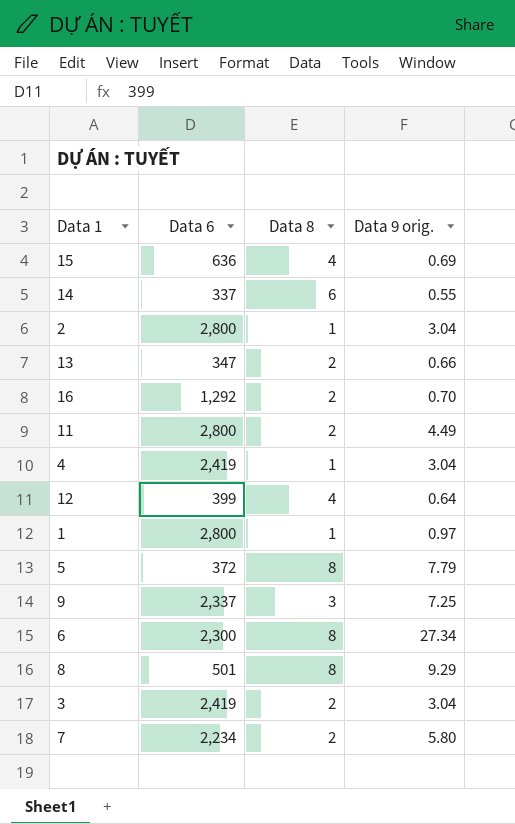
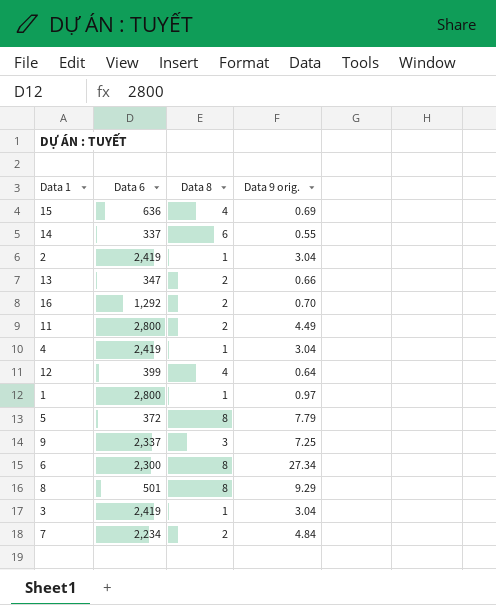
2 | Data 6: 2,800 -> 2,419
3 | Data 8: 2 -> 1
7 | Data 9 orig.: 5.80 -> 4.84

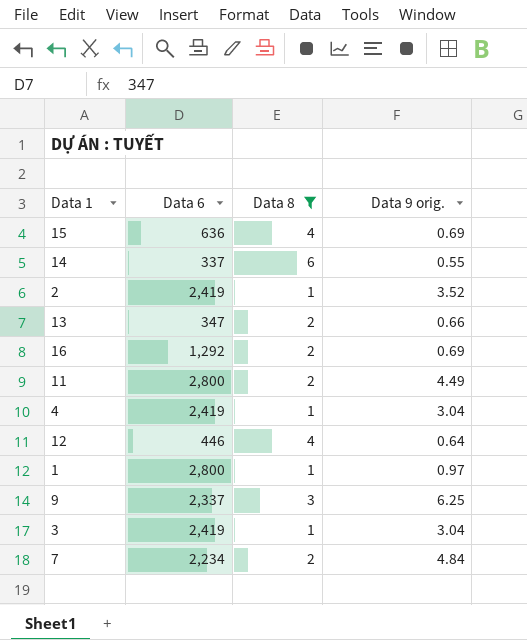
filter: none -> Data 8 != 8
2 | Data 9 orig.: 3.04 -> 3.52
16 | Data 9 orig.: 0.70 -> 0.69
12 | Data 6: 399 -> 446
9 | Data 9 orig.: 7.25 -> 6.25

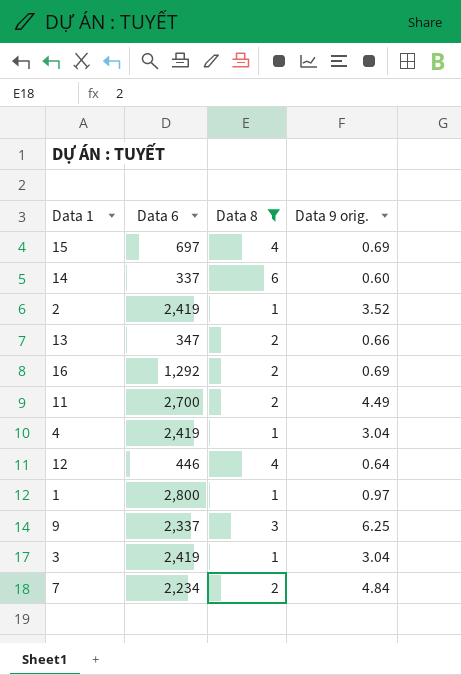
15 | Data 6: 636 -> 697
14 | Data 9 orig.: 0.55 -> 0.60
11 | Data 6: 2,800 -> 2,700

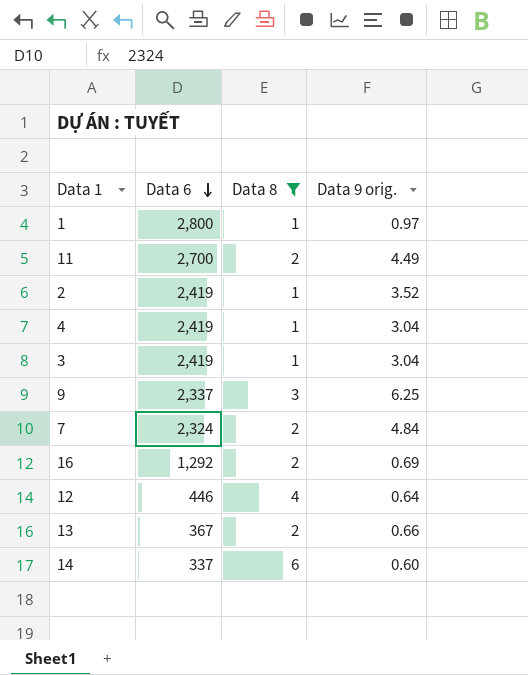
row order: none -> Data 6 descending
row 15: 697 | 4 | 0.69 -> none
7 | Data 6: 2,234 -> 2,324
13 | Data 6: 347 -> 367

